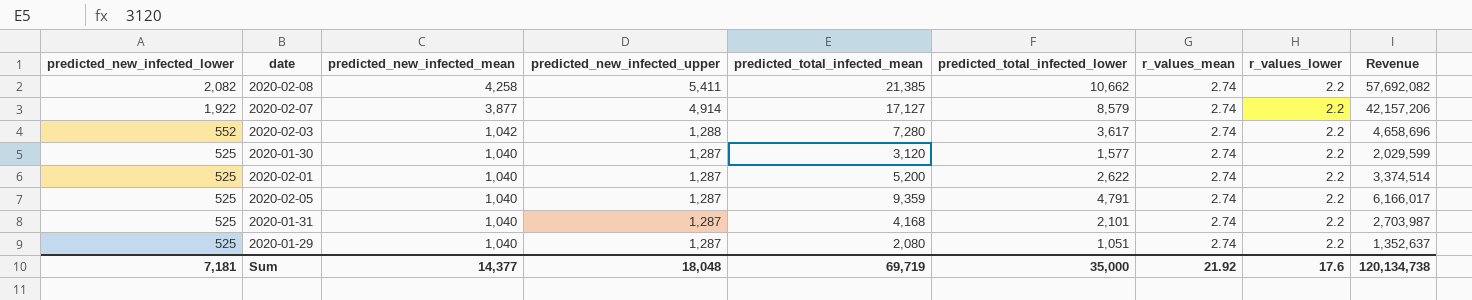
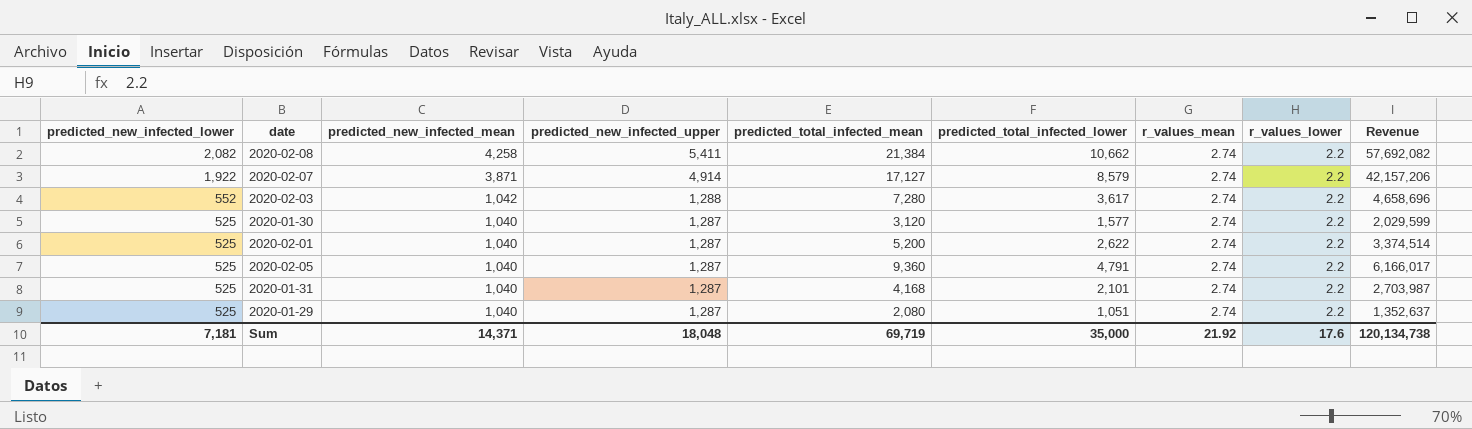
2020-02-08 | predicted_total_infected_mean: 21,385 -> 21,384
2020-02-07 | predicted_new_infected_mean: 3,877 -> 3,871
2020-02-05 | predicted_total_infected_mean: 9,359 -> 9,360
Sum | predicted_new_infected_mean: 14,377 -> 14,371

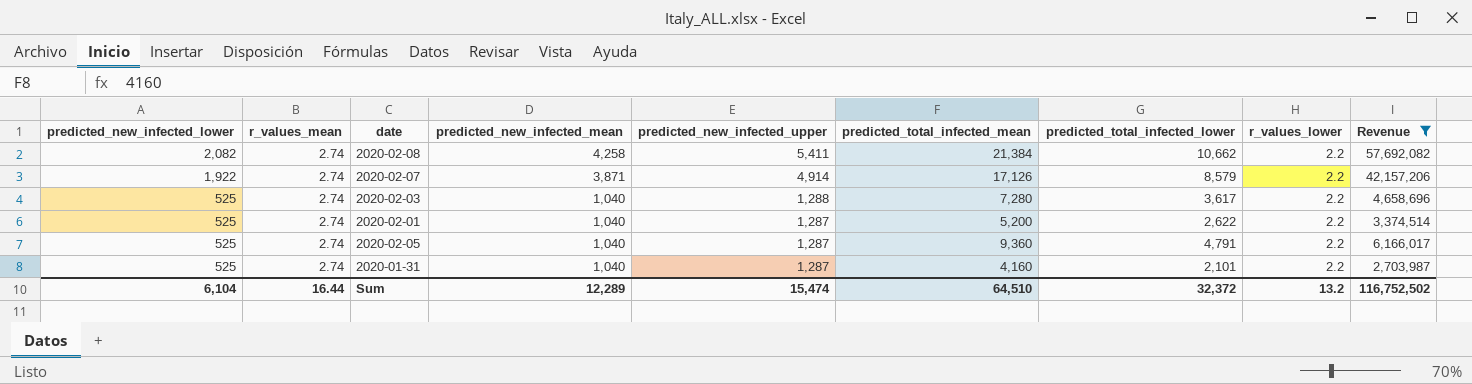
filter: none -> Revenue >= 2,703,987
column r_values_mean | position: 7 -> 2
2020-02-07 | predicted_total_infected_mean: 17,127 -> 17,126
2020-02-03 | predicted_new_infected_lower: 552 -> 525
2020-02-03 | predicted_new_infected_mean: 1,042 -> 1,040
2020-01-31 | predicted_total_infected_mean: 4,168 -> 4,160
Sum | predicted_new_infected_lower: 7,181 -> 6,104
Sum | r_values_mean: 21.92 -> 16.44
Sum | predicted_new_infected_mean: 14,371 -> 12,289
Sum | predicted_new_infected_upper: 18,048 -> 15,474
Sum | predicted_total_infected_mean: 69,719 -> 64,510
Sum | predicted_total_infected_lower: 35,000 -> 32,372
Sum | r_values_lower: 17.6 -> 13.2
Sum | Revenue: 120,134,738 -> 116,752,502

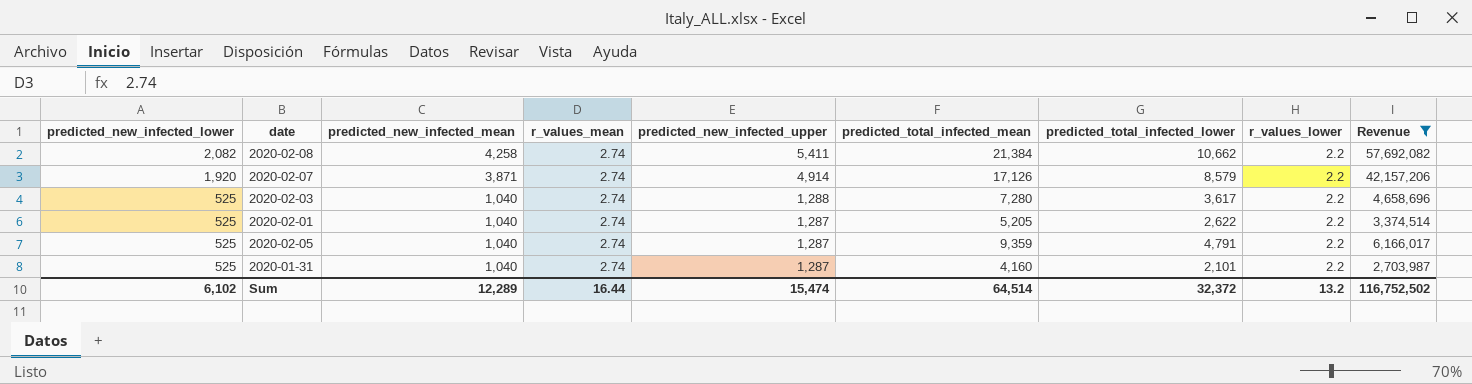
column r_values_mean | position: 2 -> 4
2020-02-07 | predicted_new_infected_lower: 1,922 -> 1,920
2020-02-01 | predicted_total_infected_mean: 5,200 -> 5,205
2020-02-05 | predicted_total_infected_mean: 9,360 -> 9,359
Sum | predicted_new_infected_lower: 6,104 -> 6,102
Sum | predicted_total_infected_mean: 64,510 -> 64,514

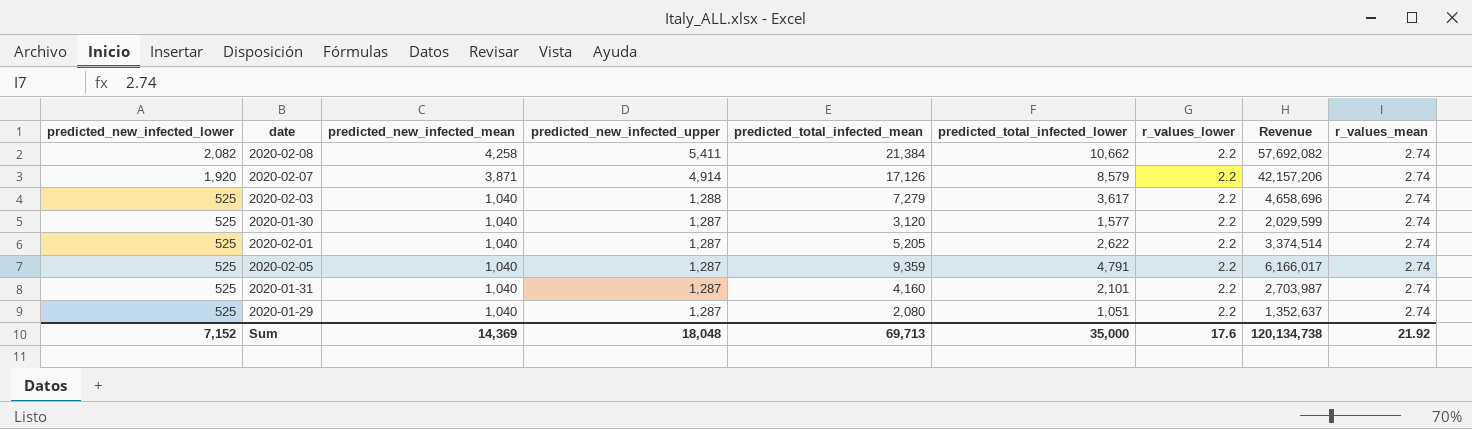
filter: Revenue >= 2,703,987 -> none
column r_values_mean | position: 4 -> 9
2020-02-03 | predicted_total_infected_mean: 7,280 -> 7,279
Sum | predicted_new_infected_lower: 6,102 -> 7,152
Sum | predicted_new_infected_mean: 12,289 -> 14,369
Sum | predicted_new_infected_upper: 15,474 -> 18,048
Sum | predicted_total_infected_mean: 64,514 -> 69,713
Sum | predicted_total_infected_lower: 32,372 -> 35,000
Sum | r_values_lower: 13.2 -> 17.6
Sum | Revenue: 116,752,502 -> 120,134,738
Sum | r_values_mean: 16.44 -> 21.92

